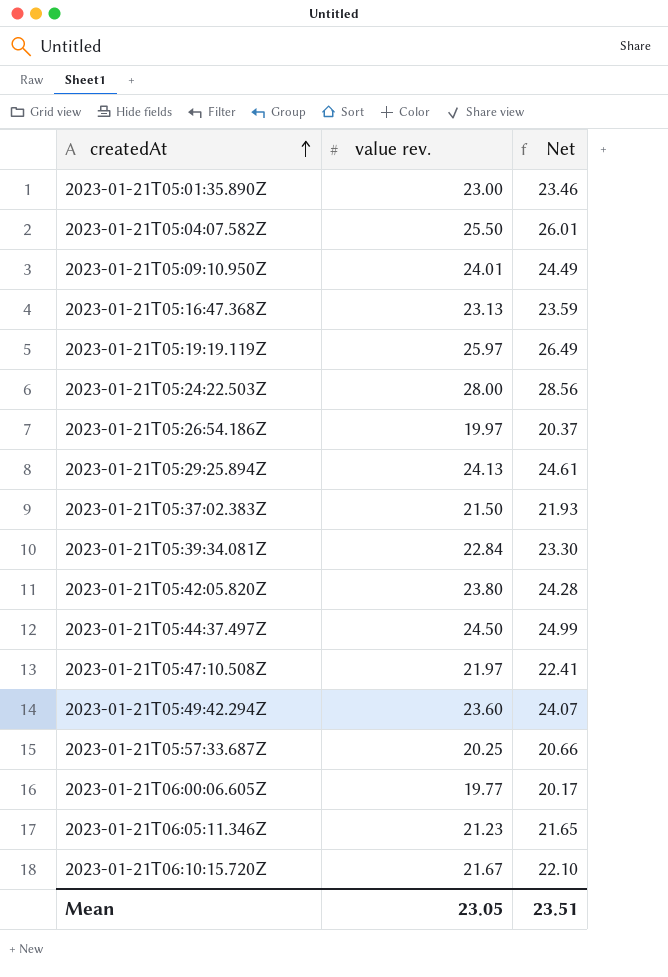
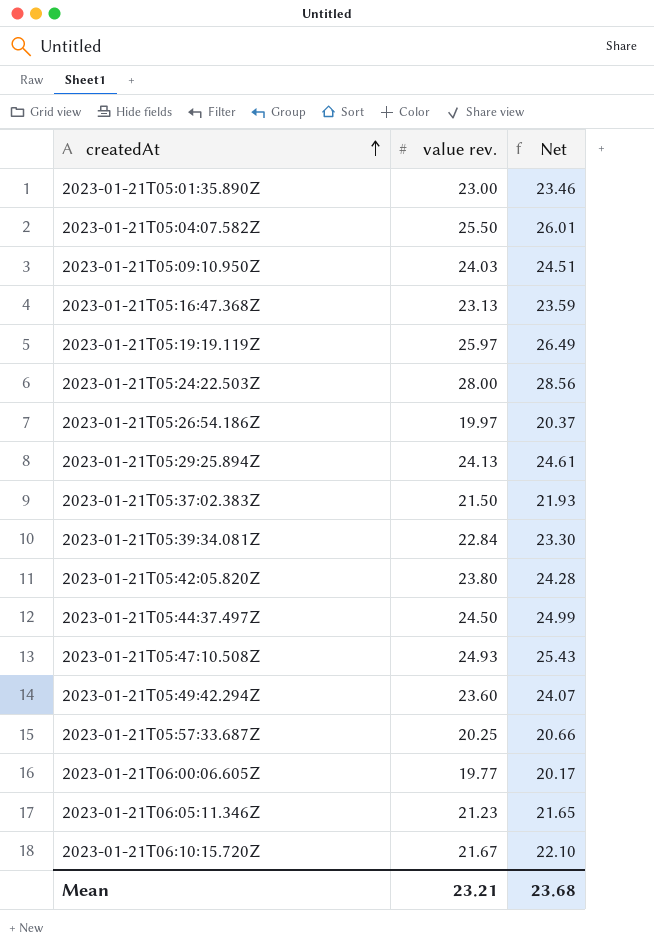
2023-01-21T05:09:10.950Z | value rev.: 24.01 -> 24.03
2023-01-21T05:09:10.950Z | Net: 24.49 -> 24.51
2023-01-21T05:47:10.508Z | value rev.: 21.97 -> 24.93
2023-01-21T05:47:10.508Z | Net: 22.41 -> 25.43
Mean | value rev.: 23.05 -> 23.21
Mean | Net: 23.51 -> 23.68

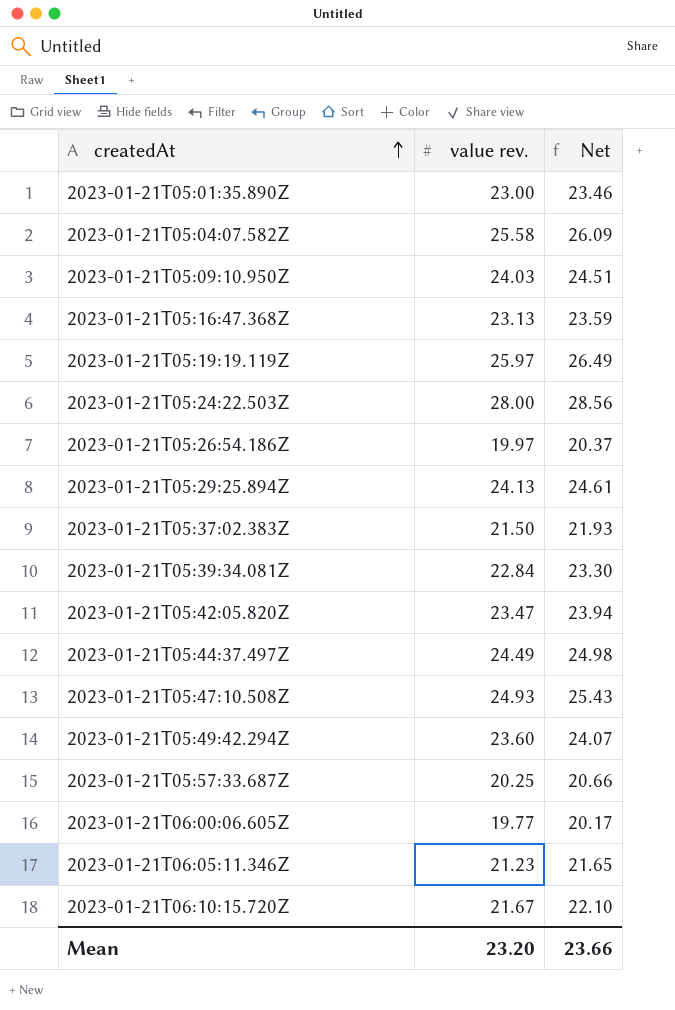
2023-01-21T05:04:07.582Z | value rev.: 25.50 -> 25.58
2023-01-21T05:04:07.582Z | Net: 26.01 -> 26.09
2023-01-21T05:42:05.820Z | value rev.: 23.80 -> 23.47
2023-01-21T05:42:05.820Z | Net: 24.28 -> 23.94
2023-01-21T05:44:37.497Z | value rev.: 24.50 -> 24.49
2023-01-21T05:44:37.497Z | Net: 24.99 -> 24.98
Mean | value rev.: 23.21 -> 23.20
Mean | Net: 23.68 -> 23.66

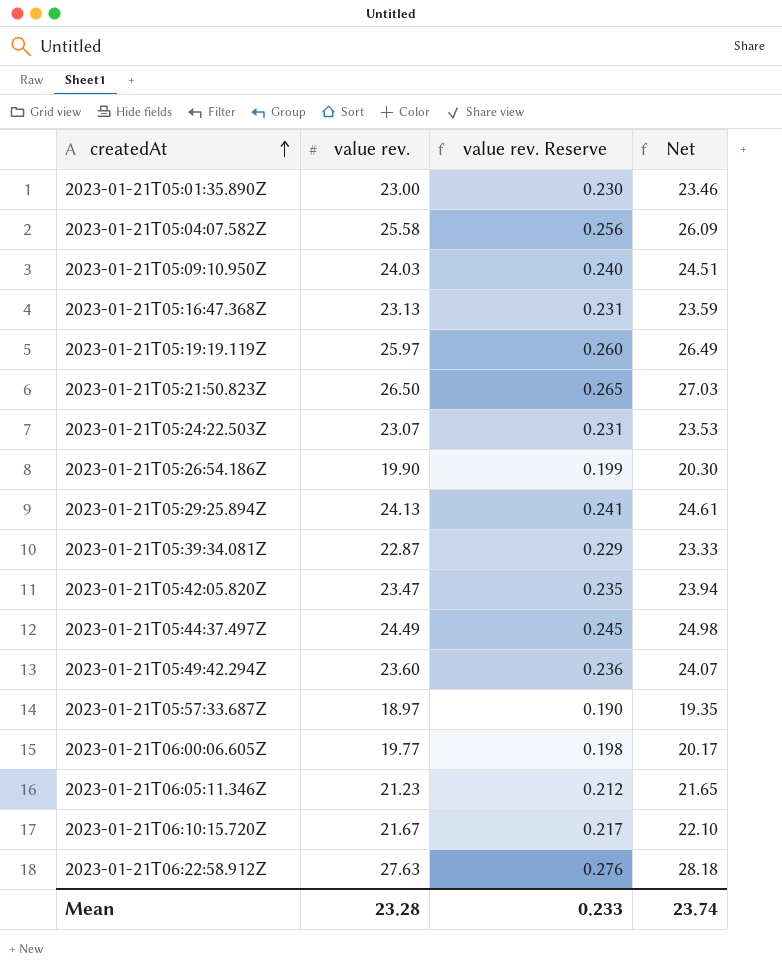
column value rev. Reserve | formula: none -> [value rev.] * 0.01
row 2023-01-21T05:37:02.383Z: 21.50 | 21.93 -> none
row 2023-01-21T05:47:10.508Z: 24.93 | 25.43 -> none
row 2023-01-21T05:21:50.823Z: none -> 26.50 | 0.265 | 27.03
2023-01-21T05:24:22.503Z | value rev.: 28.00 -> 23.07
2023-01-21T05:24:22.503Z | Net: 28.56 -> 23.53
2023-01-21T05:26:54.186Z | value rev.: 19.97 -> 19.90
2023-01-21T05:26:54.186Z | Net: 20.37 -> 20.30
2023-01-21T05:39:34.081Z | value rev.: 22.84 -> 22.87
2023-01-21T05:39:34.081Z | Net: 23.30 -> 23.33
2023-01-21T05:57:33.687Z | value rev.: 20.25 -> 18.97
2023-01-21T05:57:33.687Z | Net: 20.66 -> 19.35
row 2023-01-21T06:22:58.912Z: none -> 27.63 | 0.276 | 28.18
Mean | value rev.: 23.20 -> 23.28
Mean | Net: 23.66 -> 23.74

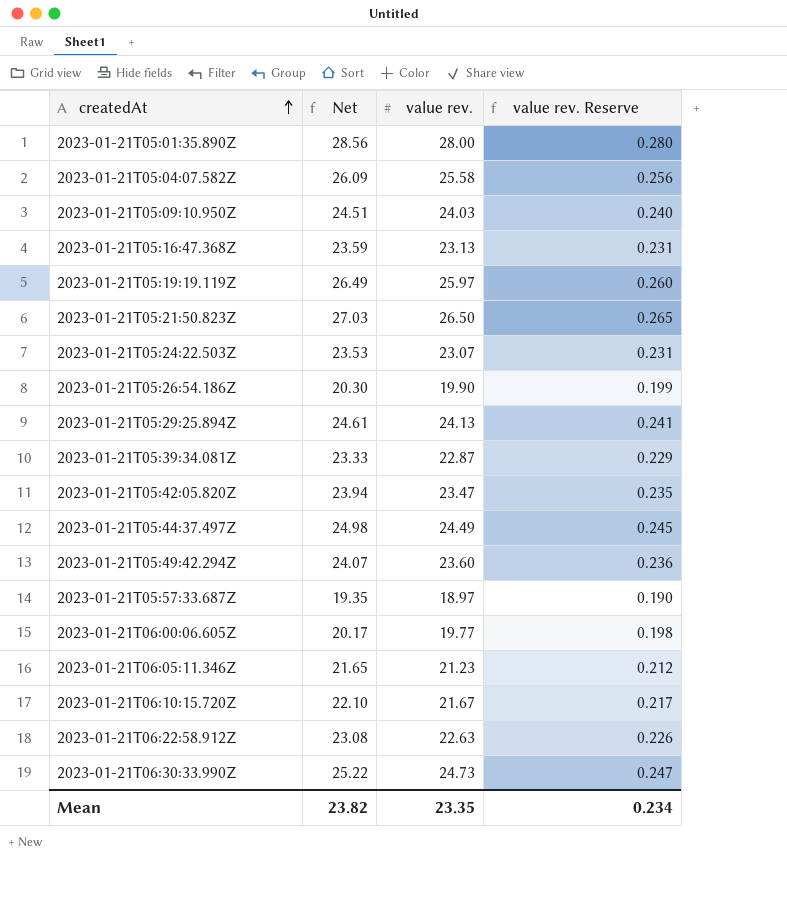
column Net | position: 4 -> 2
2023-01-21T05:01:35.890Z | Net: 23.46 -> 28.56
2023-01-21T05:01:35.890Z | value rev.: 23.00 -> 28.00
2023-01-21T05:01:35.890Z | value rev. Reserve: 0.230 -> 0.280
2023-01-21T06:22:58.912Z | Net: 28.18 -> 23.08
2023-01-21T06:22:58.912Z | value rev.: 27.63 -> 22.63
2023-01-21T06:22:58.912Z | value rev. Reserve: 0.276 -> 0.226
row 2023-01-21T06:30:33.990Z: none -> 25.22 | 24.73 | 0.247
Mean | Net: 23.74 -> 23.82
Mean | value rev.: 23.28 -> 23.35
Mean | value rev. Reserve: 0.233 -> 0.234

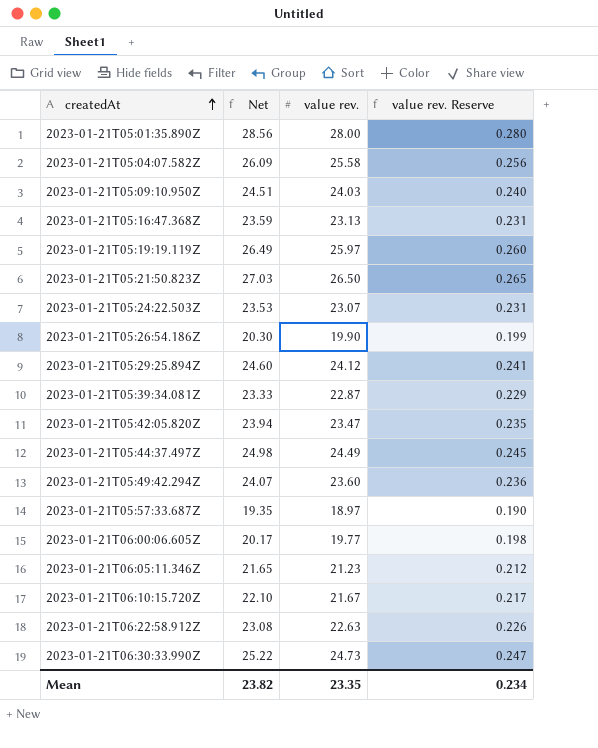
2023-01-21T05:29:25.894Z | Net: 24.61 -> 24.60
2023-01-21T05:29:25.894Z | value rev.: 24.13 -> 24.12

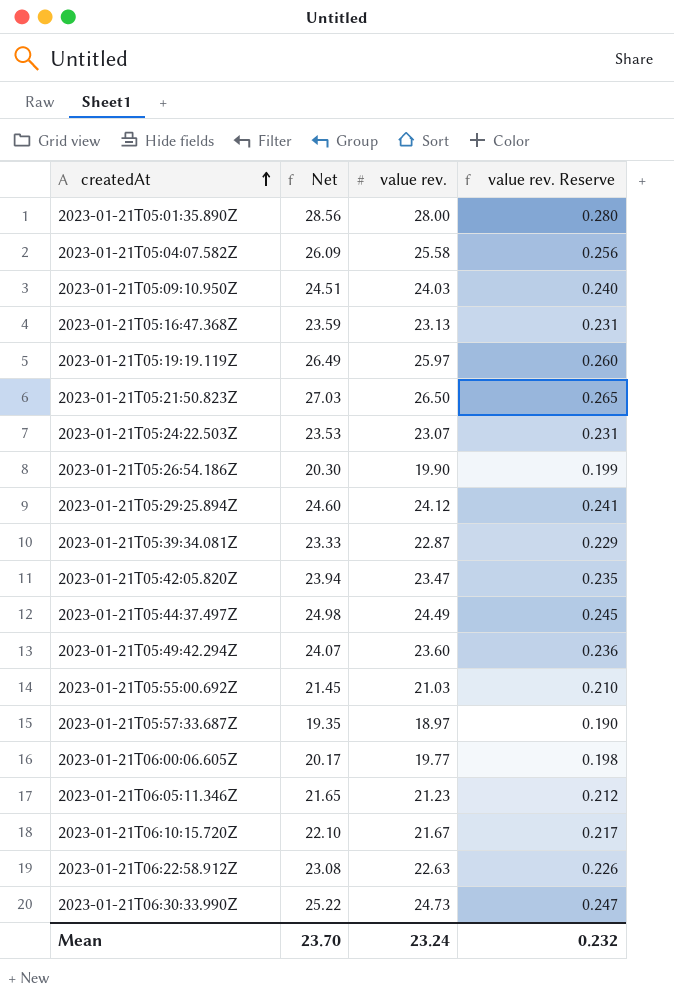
row 2023-01-21T05:55:00.692Z: none -> 21.45 | 21.03 | 0.210
Mean | Net: 23.82 -> 23.70
Mean | value rev.: 23.35 -> 23.24
Mean | value rev. Reserve: 0.234 -> 0.232

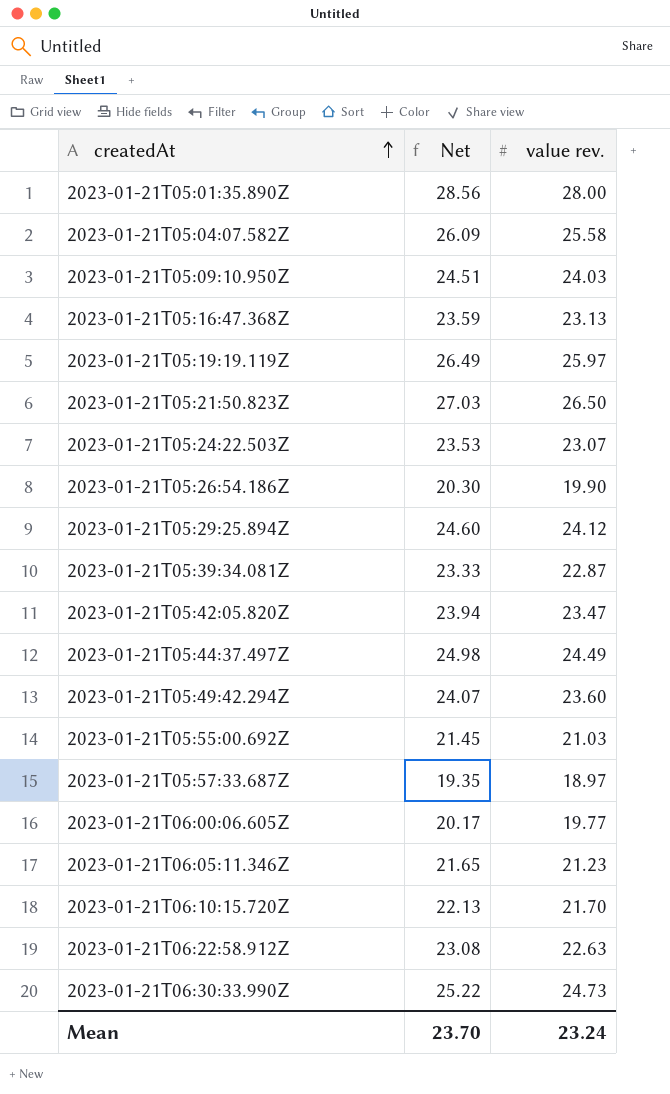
column value rev. Reserve | formula: [value rev.] * 0.01 -> none
2023-01-21T06:10:15.720Z | Net: 22.10 -> 22.13
2023-01-21T06:10:15.720Z | value rev.: 21.67 -> 21.70

